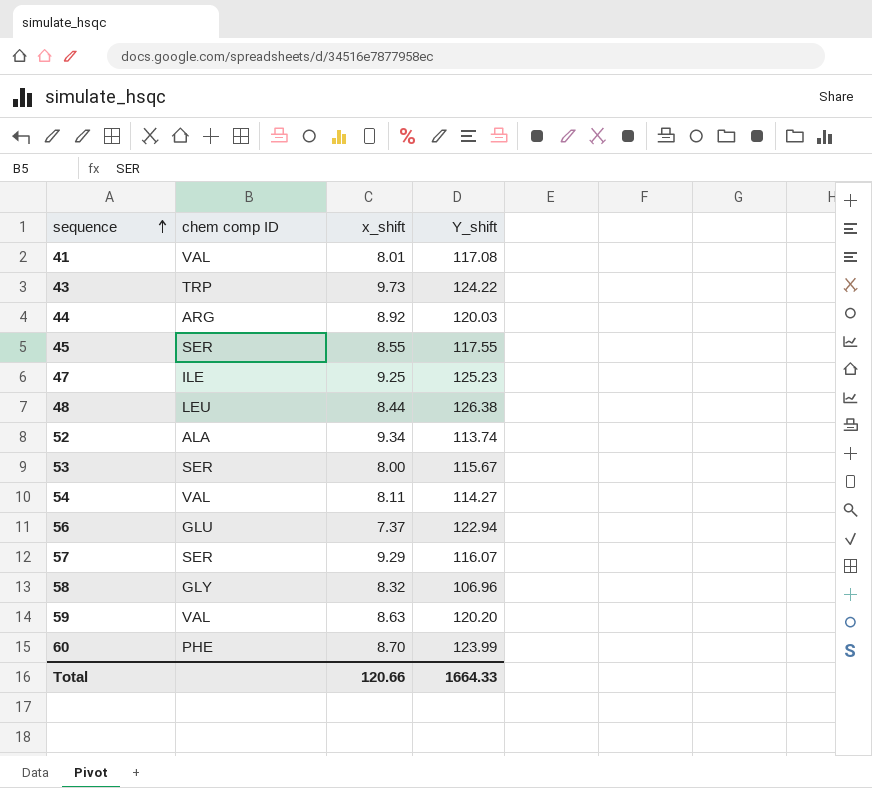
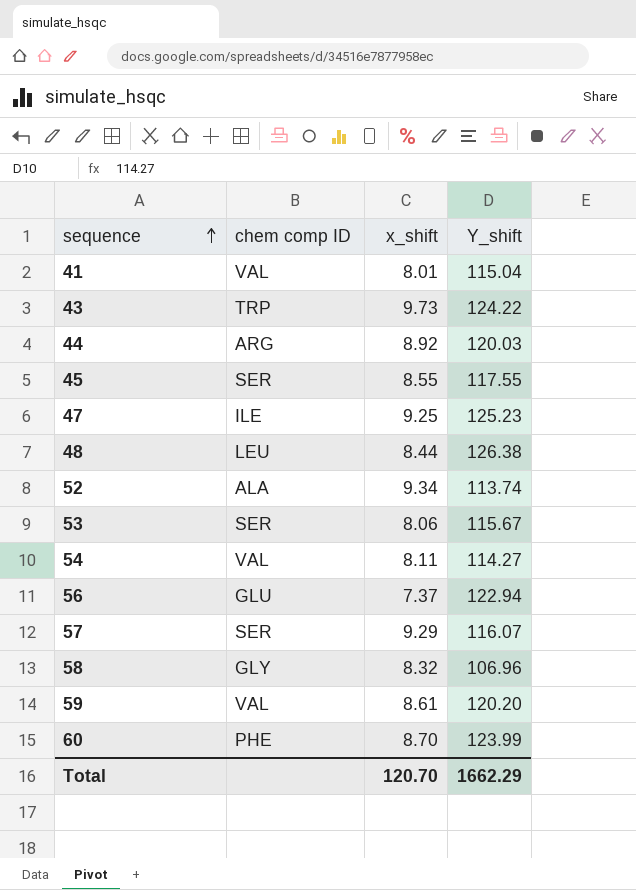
41 | Y_shift: 117.08 -> 115.04
53 | x_shift: 8.00 -> 8.06
59 | x_shift: 8.63 -> 8.61
Total | x_shift: 120.66 -> 120.70
Total | Y_shift: 1664.33 -> 1662.29

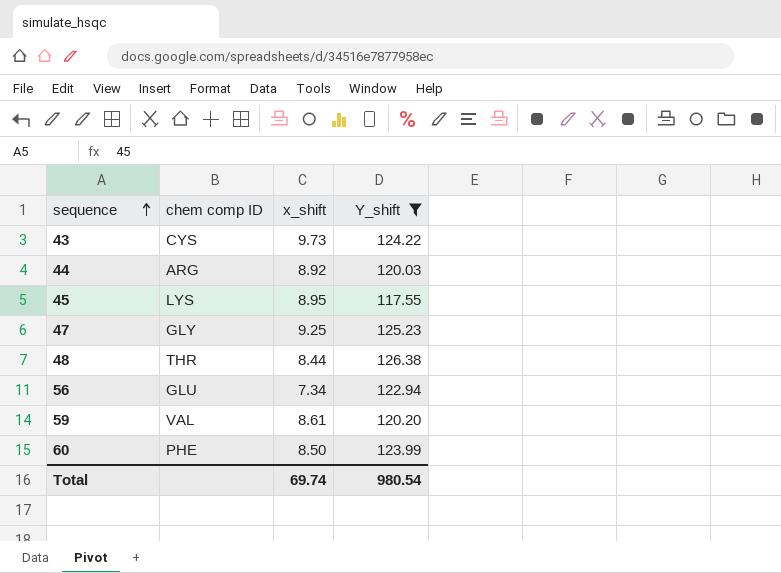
filter: none -> Y_shift >= 117.55
43 | chem comp ID: TRP -> CYS
45 | chem comp ID: SER -> LYS
45 | x_shift: 8.55 -> 8.95
47 | chem comp ID: ILE -> GLY
48 | chem comp ID: LEU -> THR
56 | x_shift: 7.37 -> 7.34
60 | x_shift: 8.70 -> 8.50
Total | x_shift: 120.70 -> 69.74
Total | Y_shift: 1662.29 -> 980.54

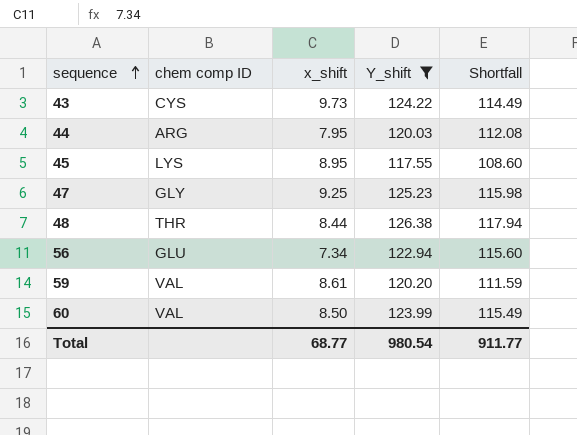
column Shortfall | formula: none -> [Y_shift] - [x_shift]
44 | x_shift: 8.92 -> 7.95
60 | chem comp ID: PHE -> VAL
Total | x_shift: 69.74 -> 68.77

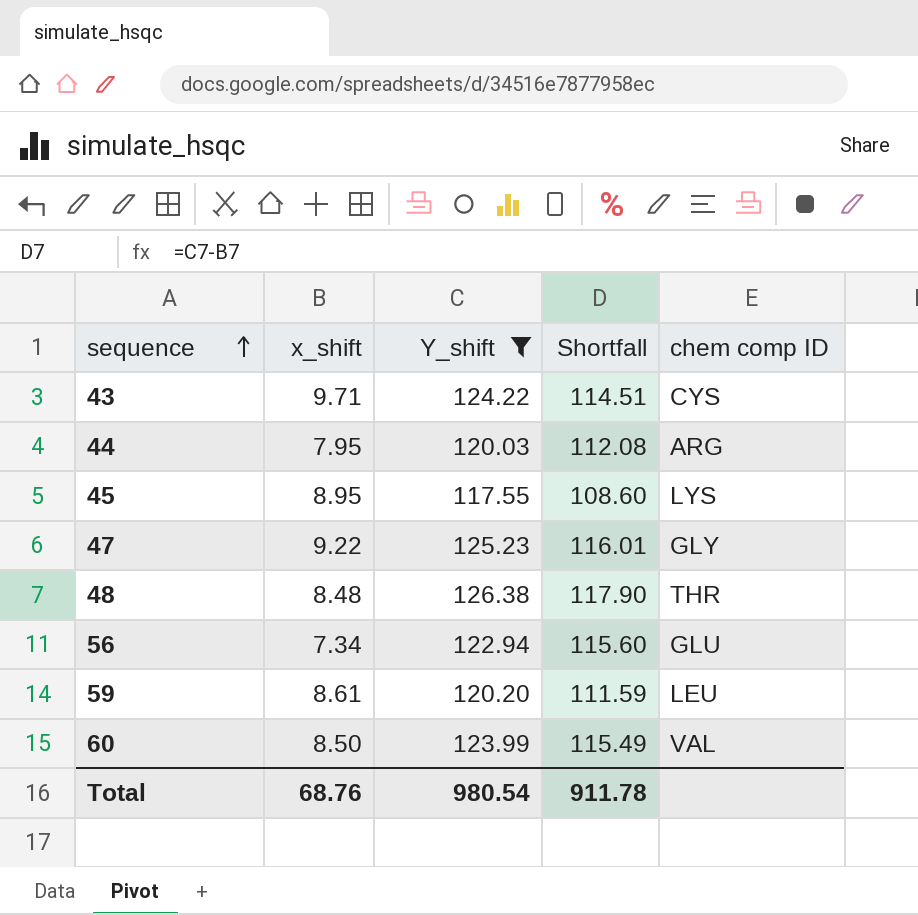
column chem comp ID | position: 2 -> 5
43 | x_shift: 9.73 -> 9.71
43 | Shortfall: 114.49 -> 114.51
47 | x_shift: 9.25 -> 9.22
47 | Shortfall: 115.98 -> 116.01
48 | x_shift: 8.44 -> 8.48
48 | Shortfall: 117.94 -> 117.90
59 | chem comp ID: VAL -> LEU
Total | x_shift: 68.77 -> 68.76
Total | Shortfall: 911.77 -> 911.78

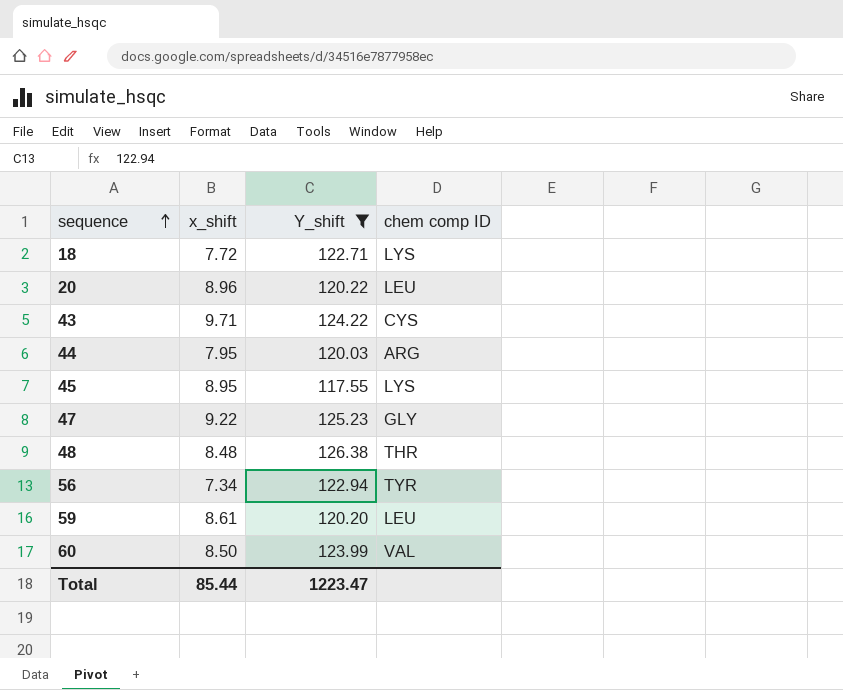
column Shortfall | formula: [Y_shift] - [x_shift] -> none
row 18: none -> 7.72 | 122.71 | LYS
row 20: none -> 8.96 | 120.22 | LEU
56 | chem comp ID: GLU -> TYR
Total | x_shift: 68.76 -> 85.44
Total | Y_shift: 980.54 -> 1223.47

